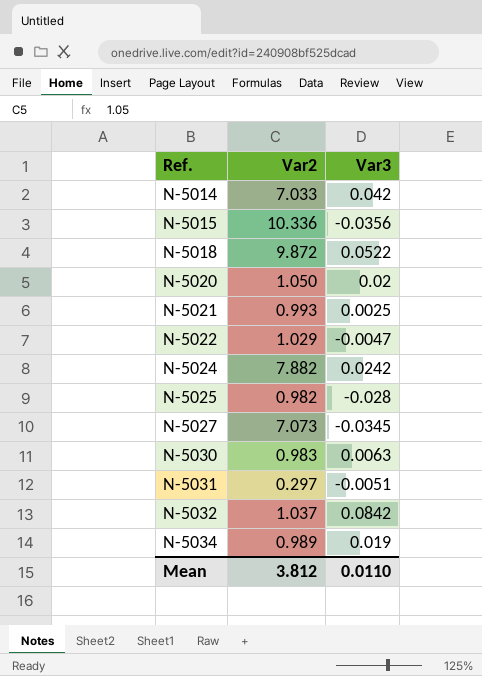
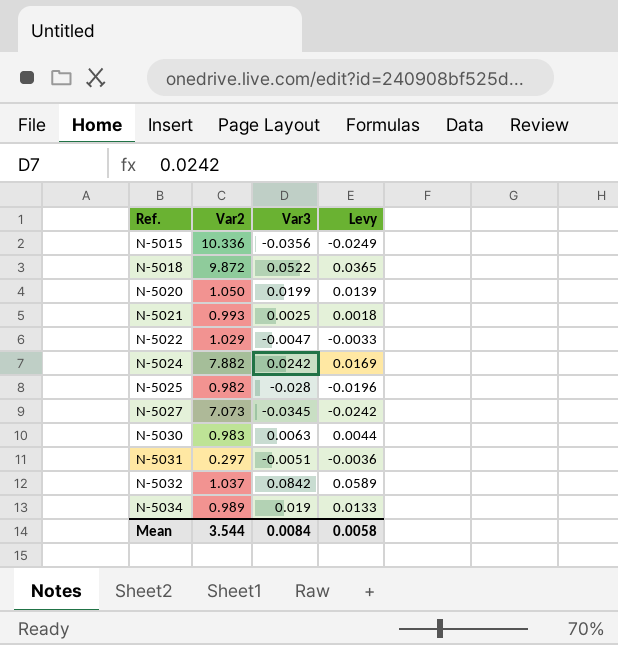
column Levy | formula: none -> [Var3] * 0.7
row N-5014: 7.033 | 0.042 -> none
N-5020 | Var3: 0.02 -> 0.0199
Mean | Var2: 3.812 -> 3.544
Mean | Var3: 0.0110 -> 0.0084

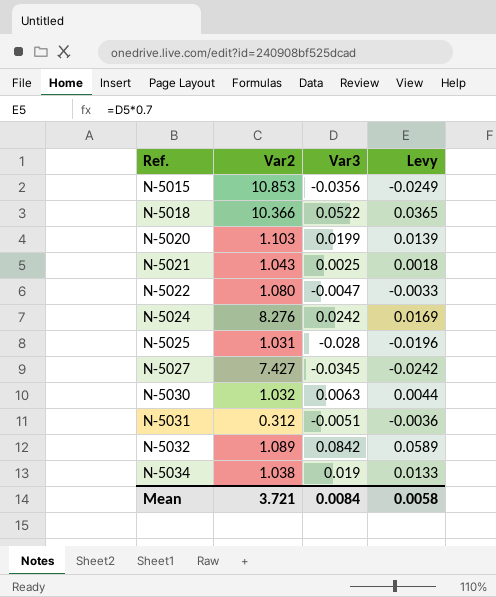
N-5015 | Var2: 10.336 -> 10.853
N-5018 | Var2: 9.872 -> 10.366
N-5020 | Var2: 1.050 -> 1.103
N-5021 | Var2: 0.993 -> 1.043
N-5022 | Var2: 1.029 -> 1.080
N-5024 | Var2: 7.882 -> 8.276
N-5025 | Var2: 0.982 -> 1.031
N-5027 | Var2: 7.073 -> 7.427
N-5030 | Var2: 0.983 -> 1.032
N-5031 | Var2: 0.297 -> 0.312
N-5032 | Var2: 1.037 -> 1.089
N-5034 | Var2: 0.989 -> 1.038
Mean | Var2: 3.544 -> 3.721

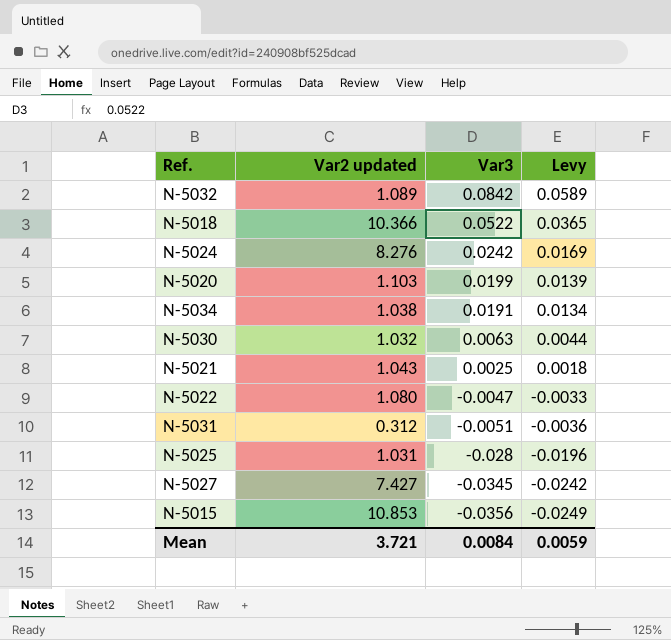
row order: Ref. ascending -> Var3 descending
column name: Var2 -> Var2 updated
N-5034 | Var3: 0.019 -> 0.0191
N-5034 | Levy: 0.0133 -> 0.0134
Mean | Levy: 0.0058 -> 0.0059

